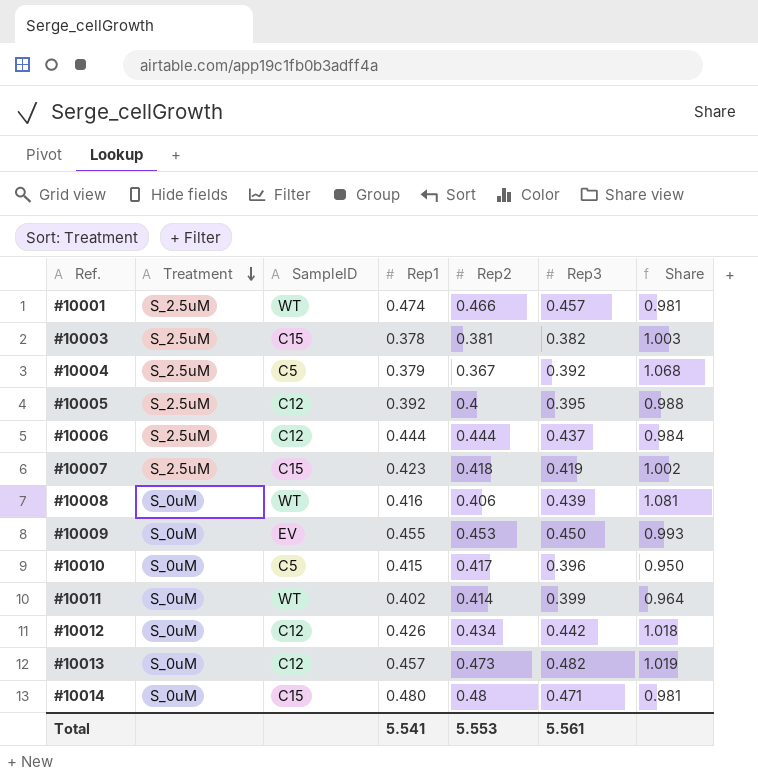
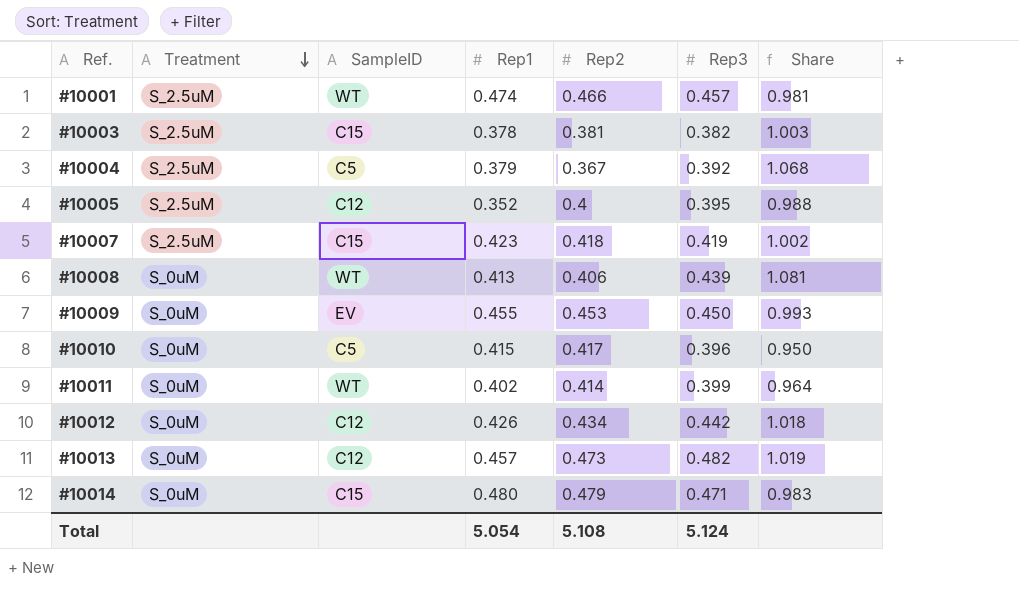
row #10006: S_2.5uM | C12 | 0.444 | 0.444 | 0.437 | 0.984 -> none
#10005 | Rep1: 0.392 -> 0.352
#10008 | Rep1: 0.416 -> 0.413
#10014 | Rep2: 0.48 -> 0.479
#10014 | Share: 0.981 -> 0.983
Total | Rep1: 5.541 -> 5.054
Total | Rep2: 5.553 -> 5.108
Total | Rep3: 5.561 -> 5.124

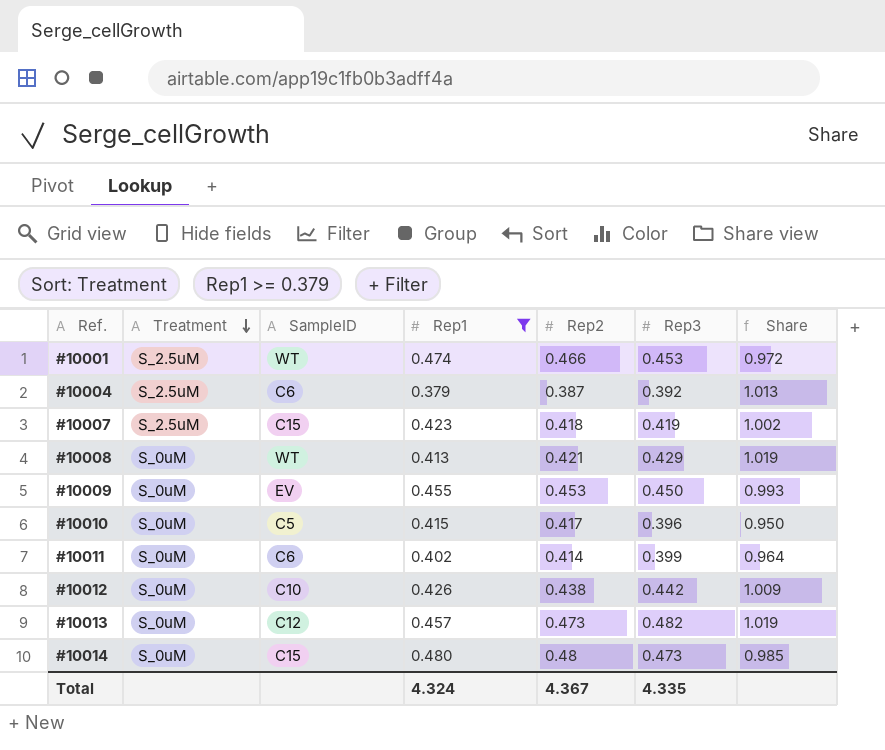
filter: none -> Rep1 >= 0.379
#10001 | Rep3: 0.457 -> 0.453
#10001 | Share: 0.981 -> 0.972
#10004 | SampleID: C5 -> C6
#10004 | Rep2: 0.367 -> 0.387
#10004 | Share: 1.068 -> 1.013
#10008 | Rep2: 0.406 -> 0.421
#10008 | Rep3: 0.439 -> 0.429
#10008 | Share: 1.081 -> 1.019
#10011 | SampleID: WT -> C6
#10012 | SampleID: C12 -> C10
#10012 | Rep2: 0.434 -> 0.438
#10012 | Share: 1.018 -> 1.009
#10014 | Rep2: 0.479 -> 0.48
#10014 | Rep3: 0.471 -> 0.473
#10014 | Share: 0.983 -> 0.985
Total | Rep1: 5.054 -> 4.324
Total | Rep2: 5.108 -> 4.367
Total | Rep3: 5.124 -> 4.335

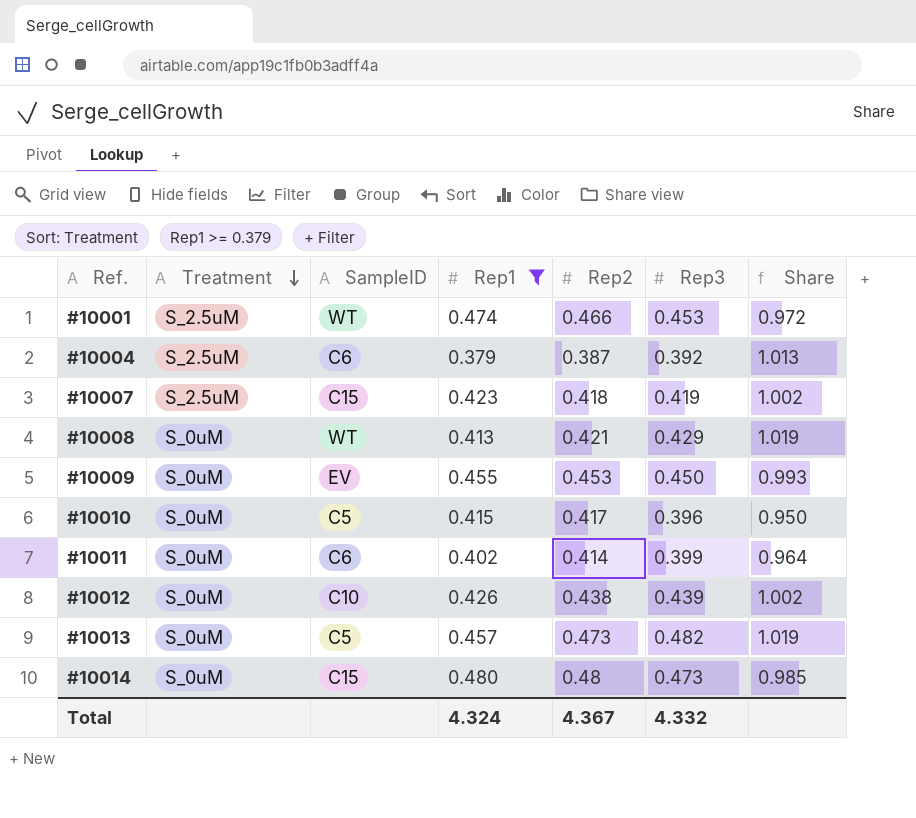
#10012 | Rep3: 0.442 -> 0.439
#10012 | Share: 1.009 -> 1.002
#10013 | SampleID: C12 -> C5
Total | Rep3: 4.335 -> 4.332

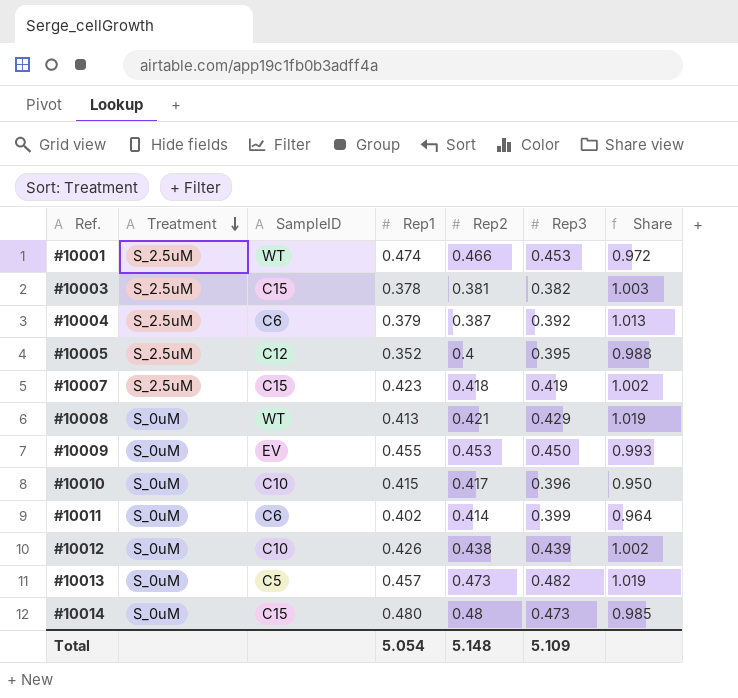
filter: Rep1 >= 0.379 -> none
#10010 | SampleID: C5 -> C10
Total | Rep1: 4.324 -> 5.054
Total | Rep2: 4.367 -> 5.148
Total | Rep3: 4.332 -> 5.109

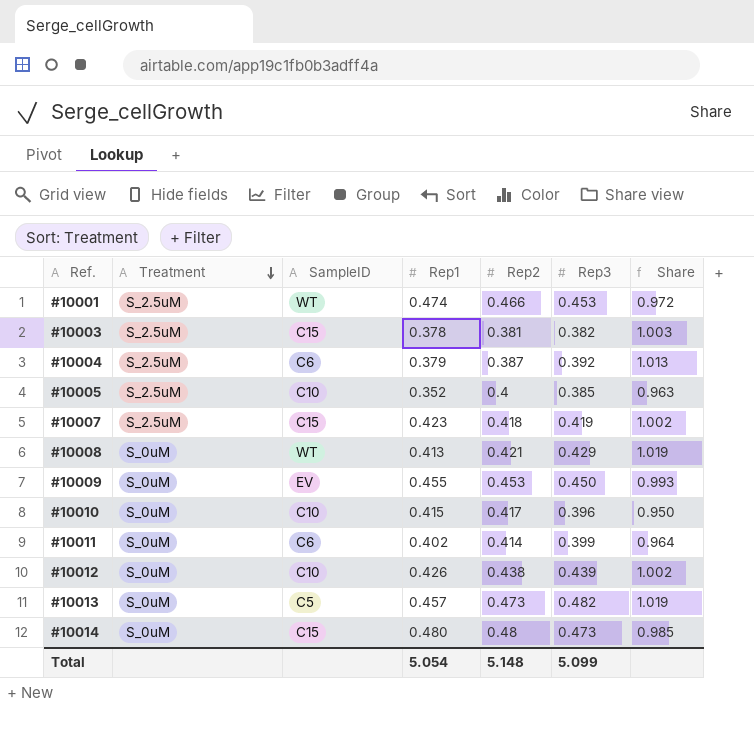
#10005 | SampleID: C12 -> C10
#10005 | Rep3: 0.395 -> 0.385
#10005 | Share: 0.988 -> 0.963
Total | Rep3: 5.109 -> 5.099

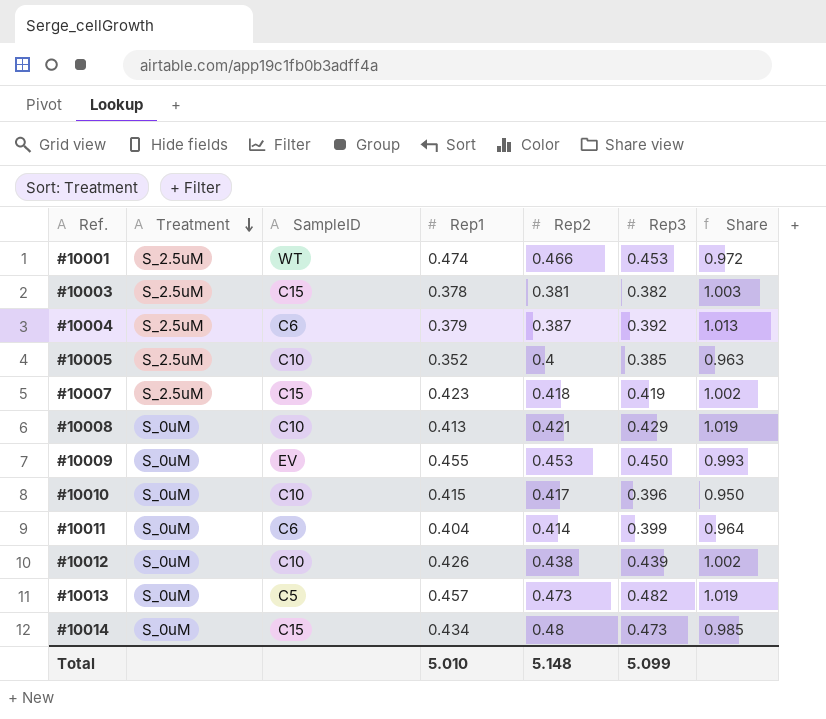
#10008 | SampleID: WT -> C10
#10011 | Rep1: 0.402 -> 0.404
#10014 | Rep1: 0.480 -> 0.434
Total | Rep1: 5.054 -> 5.010

